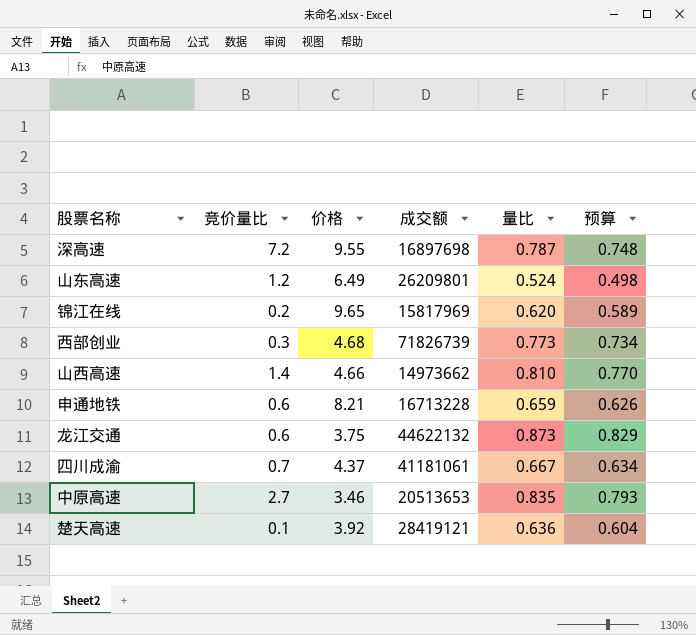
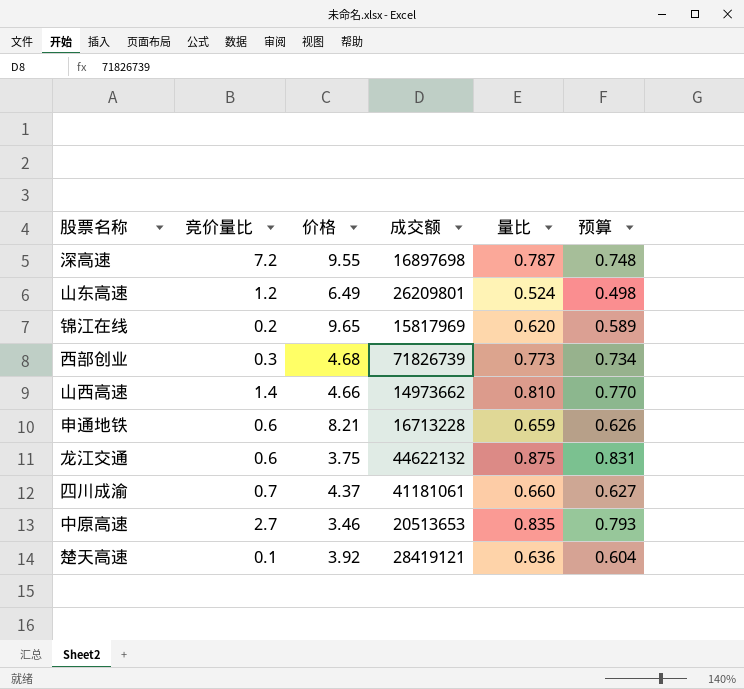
龙江交通 | 量比: 0.873 -> 0.875
龙江交通 | 预算: 0.829 -> 0.831
四川成渝 | 量比: 0.667 -> 0.660
四川成渝 | 预算: 0.634 -> 0.627

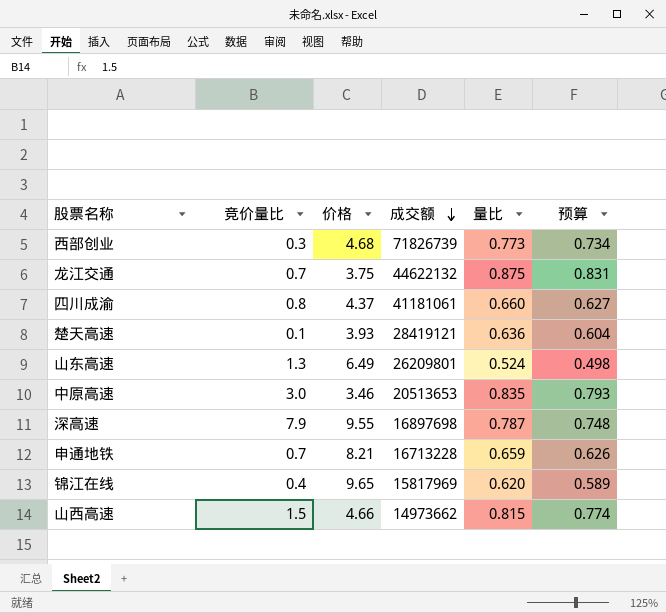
row order: none -> 成交额 descending
龙江交通 | 竞价量比: 0.6 -> 0.7
四川成渝 | 竞价量比: 0.7 -> 0.8
楚天高速 | 价格: 3.92 -> 3.93
山东高速 | 竞价量比: 1.2 -> 1.3
中原高速 | 竞价量比: 2.7 -> 3.0
深高速 | 竞价量比: 7.2 -> 7.9
申通地铁 | 竞价量比: 0.6 -> 0.7
锦江在线 | 竞价量比: 0.2 -> 0.4
山西高速 | 竞价量比: 1.4 -> 1.5
山西高速 | 量比: 0.810 -> 0.815
山西高速 | 预算: 0.770 -> 0.774

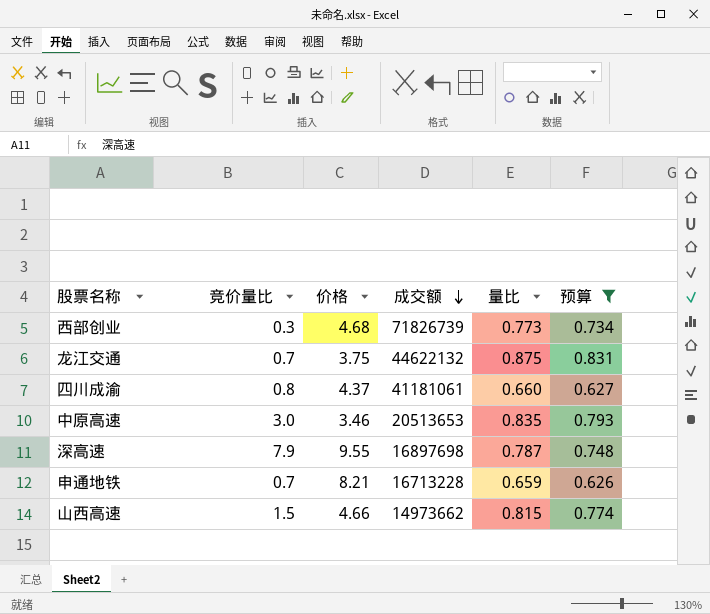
filter: none -> 预算 >= 0.626

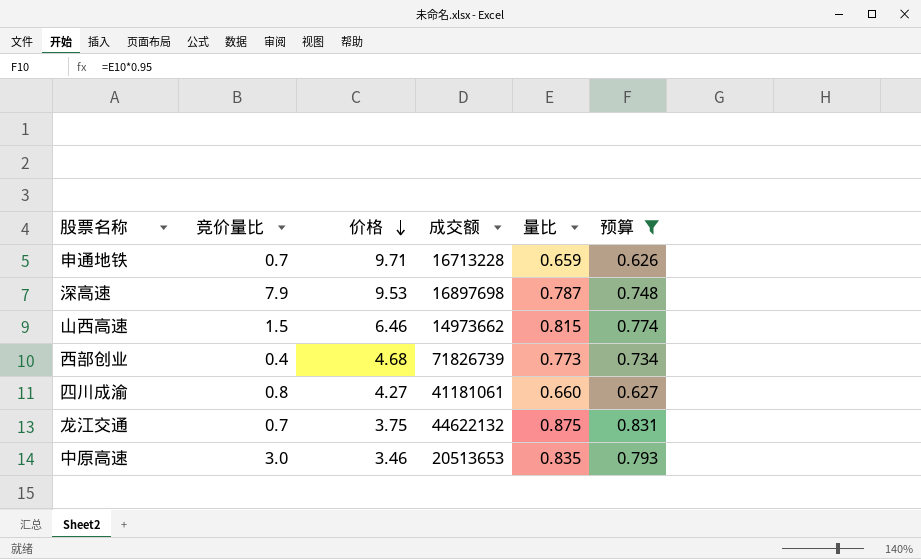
row order: 成交额 descending -> 价格 descending
申通地铁 | 价格: 8.21 -> 9.71
深高速 | 价格: 9.55 -> 9.53
山西高速 | 价格: 4.66 -> 6.46
西部创业 | 竞价量比: 0.3 -> 0.4
四川成渝 | 价格: 4.37 -> 4.27

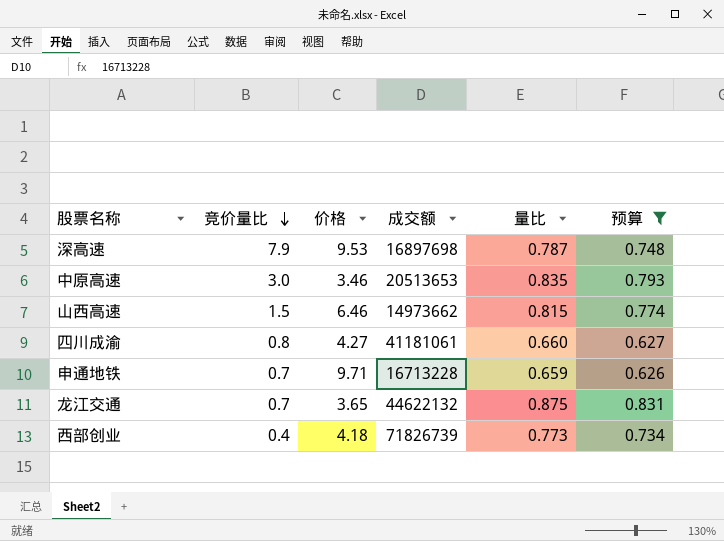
row order: 价格 descending -> 竞价量比 descending
龙江交通 | 价格: 3.75 -> 3.65
西部创业 | 价格: 4.68 -> 4.18

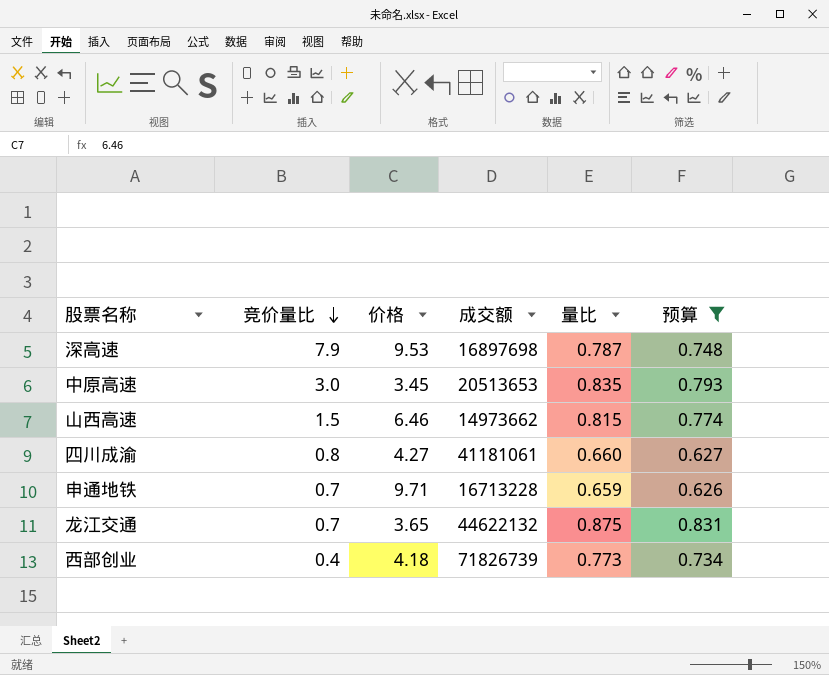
中原高速 | 价格: 3.46 -> 3.45

